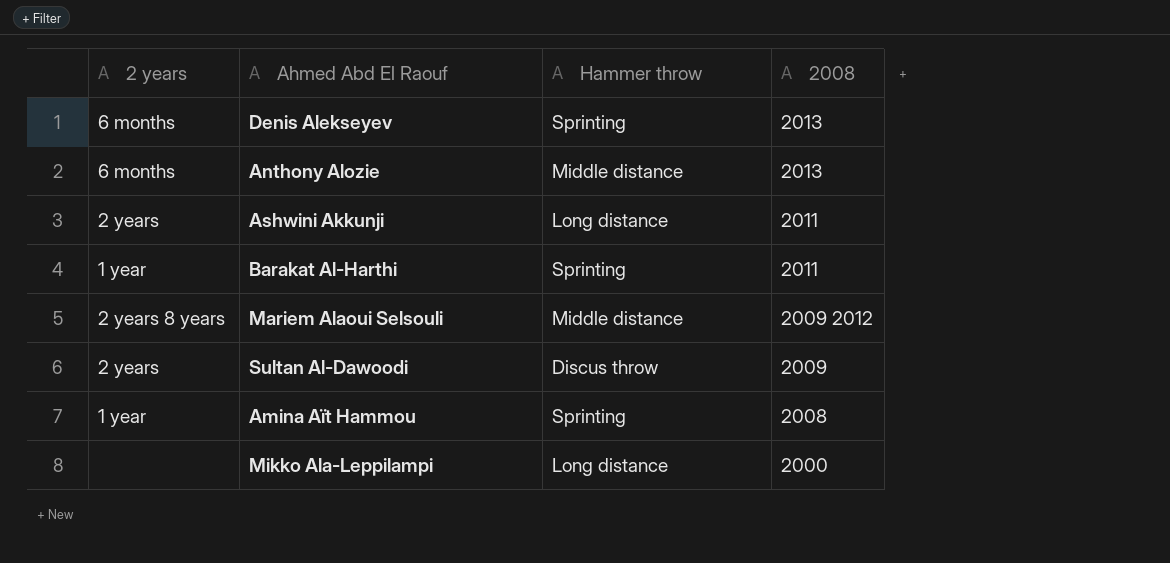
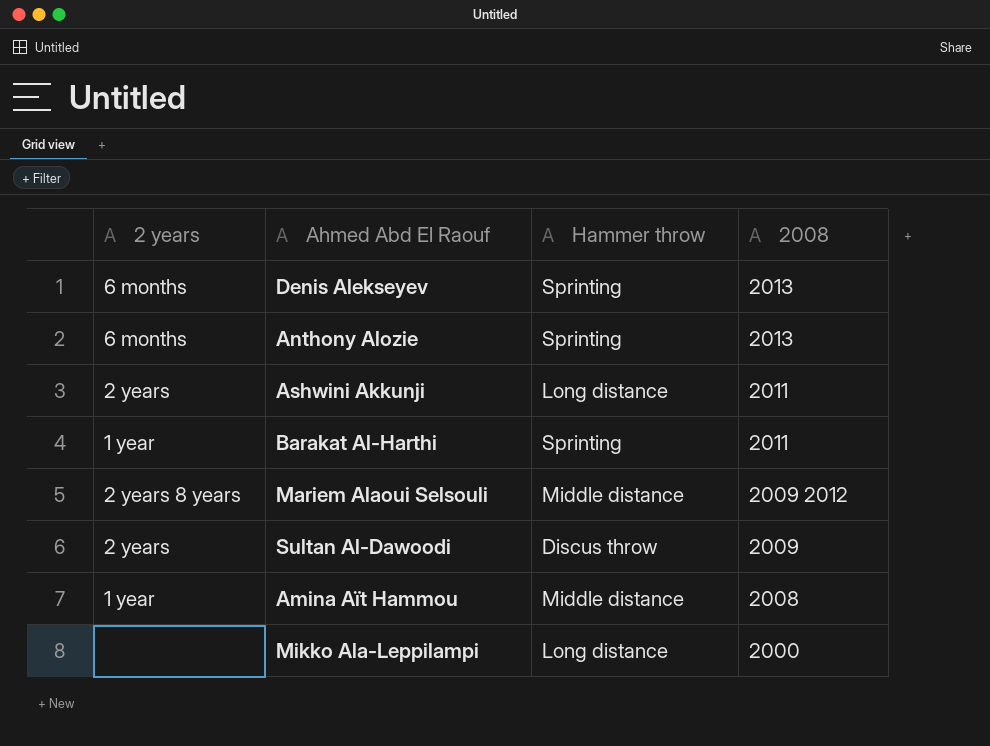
Anthony Alozie | Hammer throw: Middle distance -> Sprinting
Amina Aït Hammou | Hammer throw: Sprinting -> Middle distance

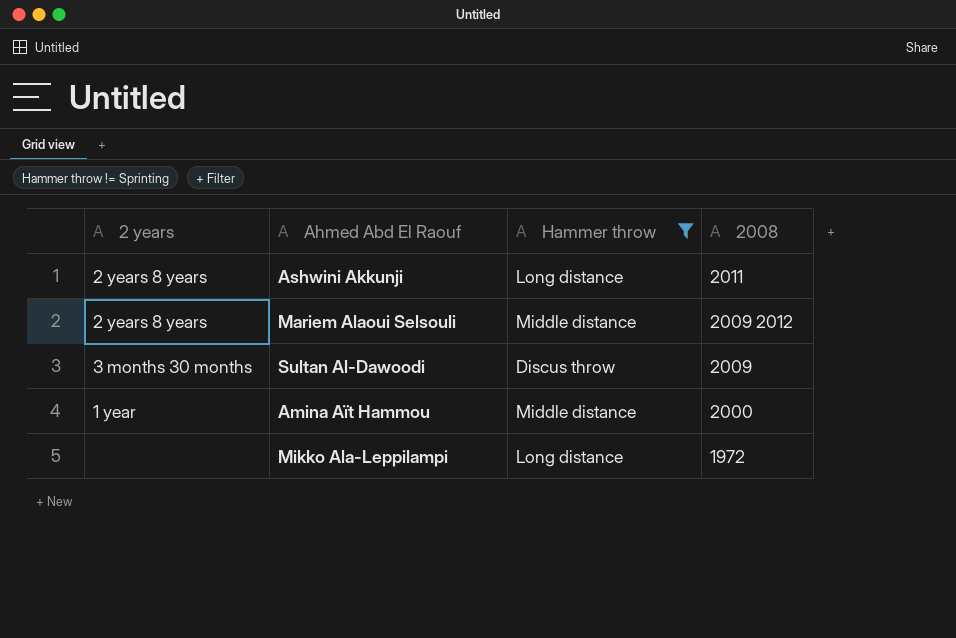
filter: none -> Hammer throw != Sprinting
Ashwini Akkunji | 2 years: 2 years -> 2 years 8 years
Sultan Al-Dawoodi | 2 years: 2 years -> 3 months 30 months
Amina Aït Hammou | 2008: 2008 -> 2000
Mikko Ala-Leppilampi | 2008: 2000 -> 1972

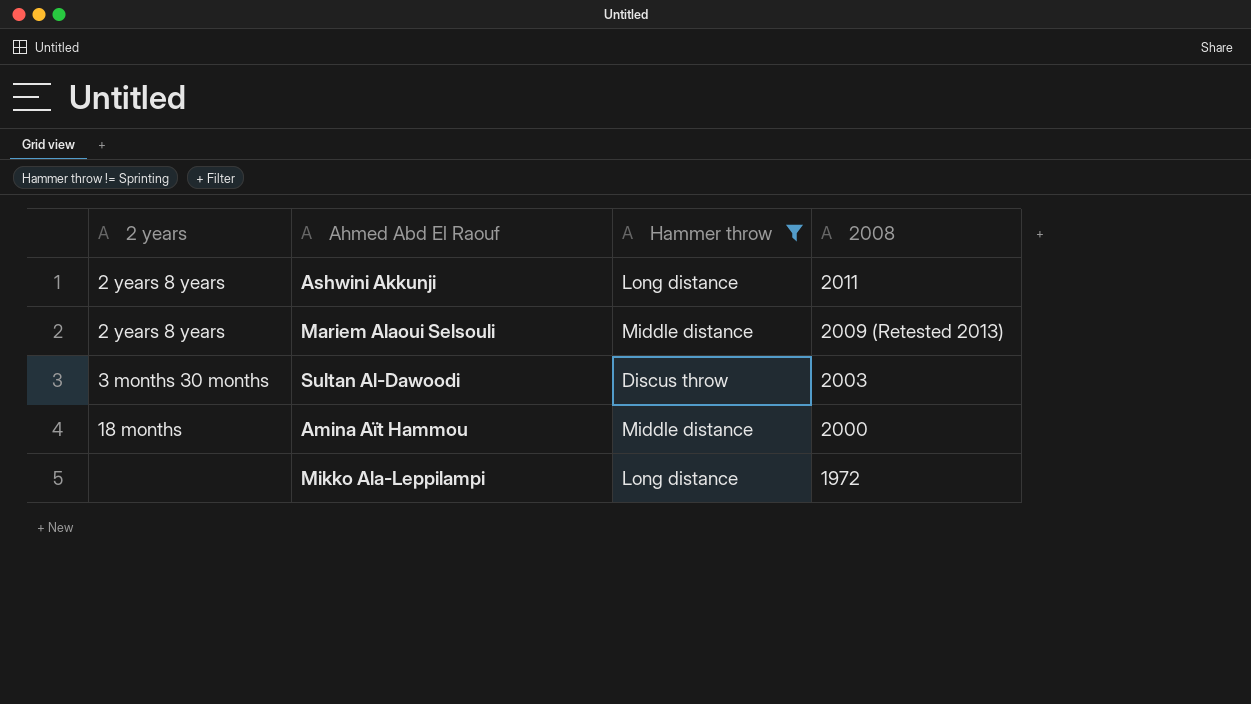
Mariem Alaoui Selsouli | 2008: 2009 2012 -> 2009 (Retested 2013)
Sultan Al-Dawoodi | 2008: 2009 -> 2003
Amina Aït Hammou | 2 years: 1 year -> 18 months

